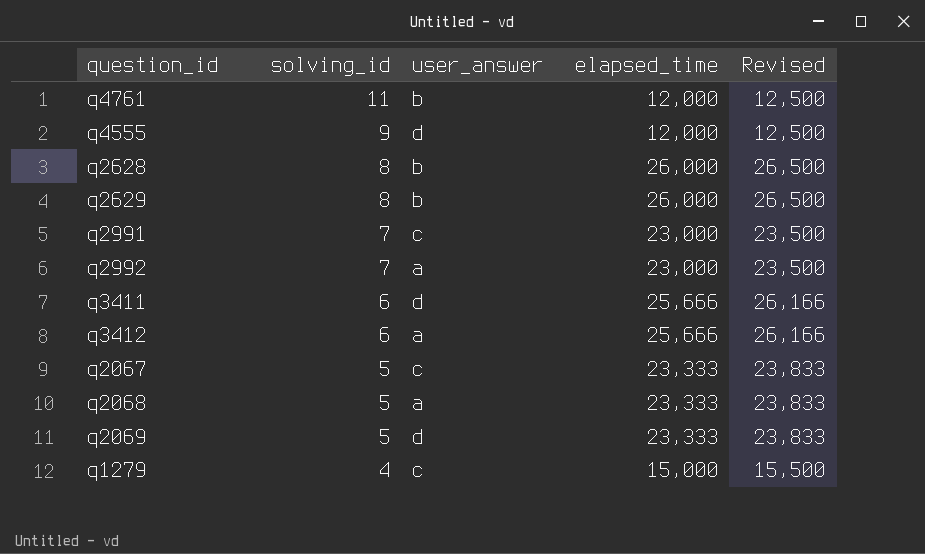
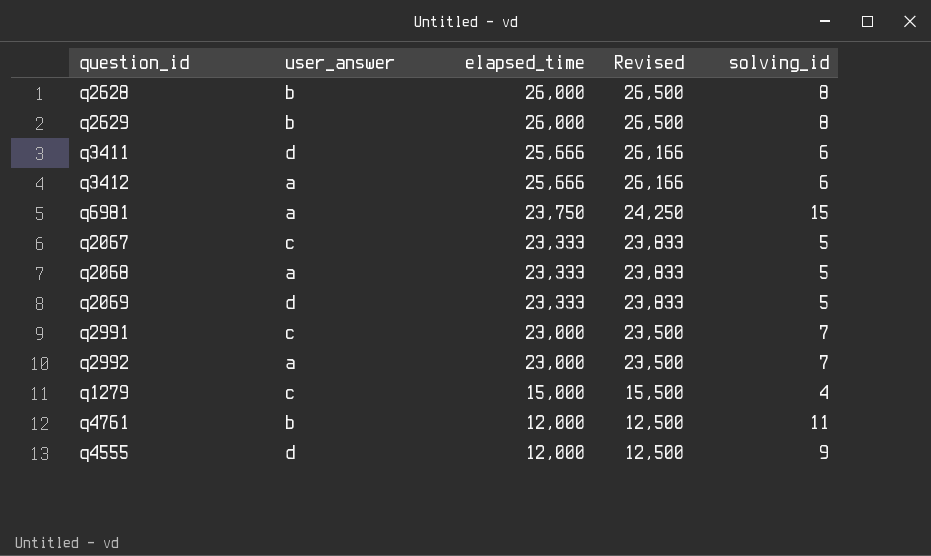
row order: solving_id descending -> elapsed_time descending
column solving_id | position: 2 -> 5
row q6981: none -> a | 23,750 | 24,250 | 15

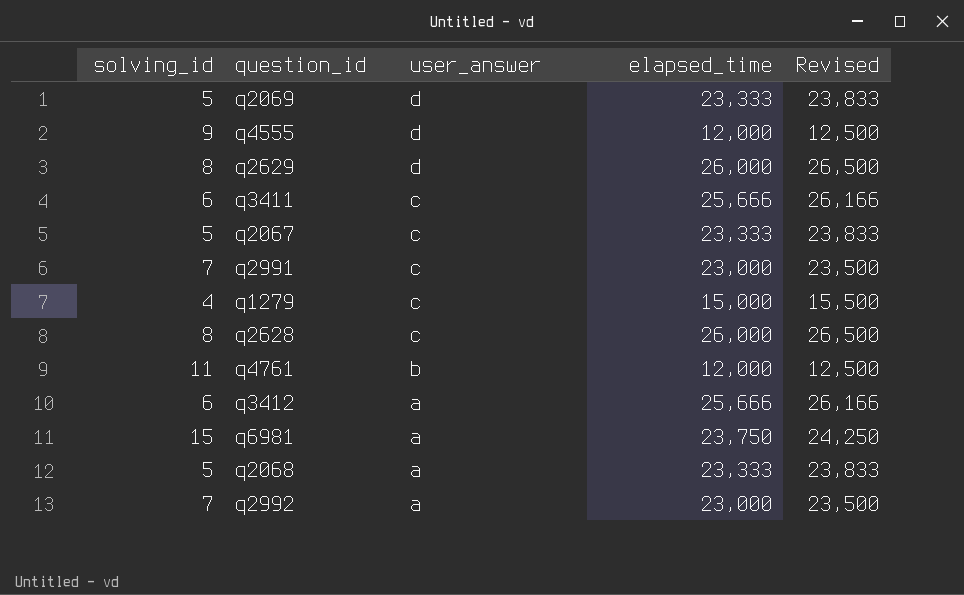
row order: elapsed_time descending -> user_answer descending
column solving_id | position: 5 -> 1
q2629 | user_answer: b -> d
q3411 | user_answer: d -> c
q2628 | user_answer: b -> c

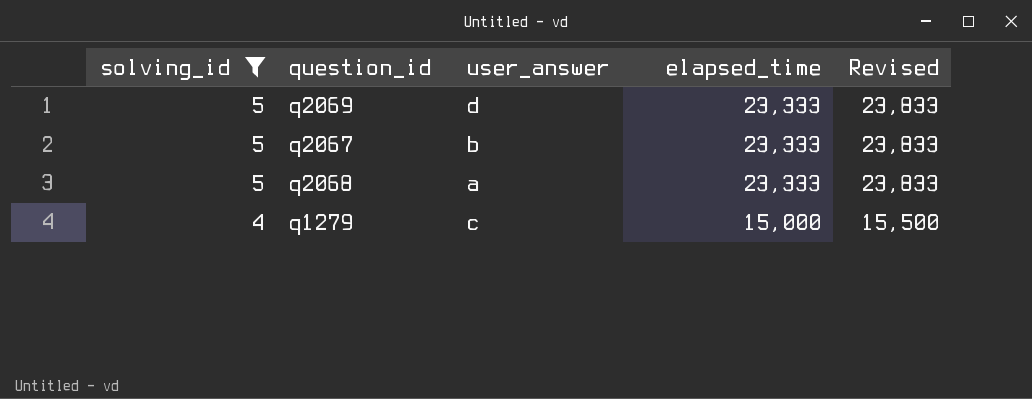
filter: none -> solving_id <= 5
row order: user_answer descending -> solving_id descending
q2067 | user_answer: c -> b

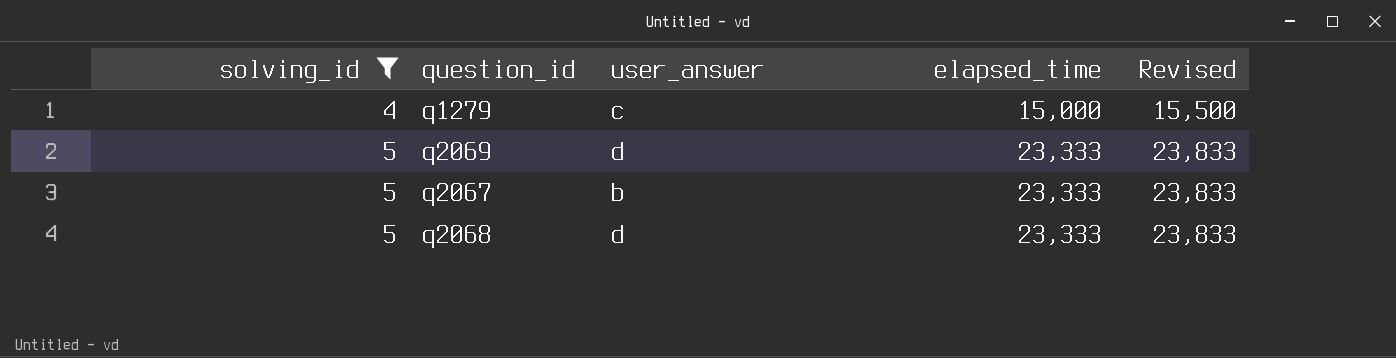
row order: solving_id descending -> solving_id ascending
q2068 | user_answer: a -> d

